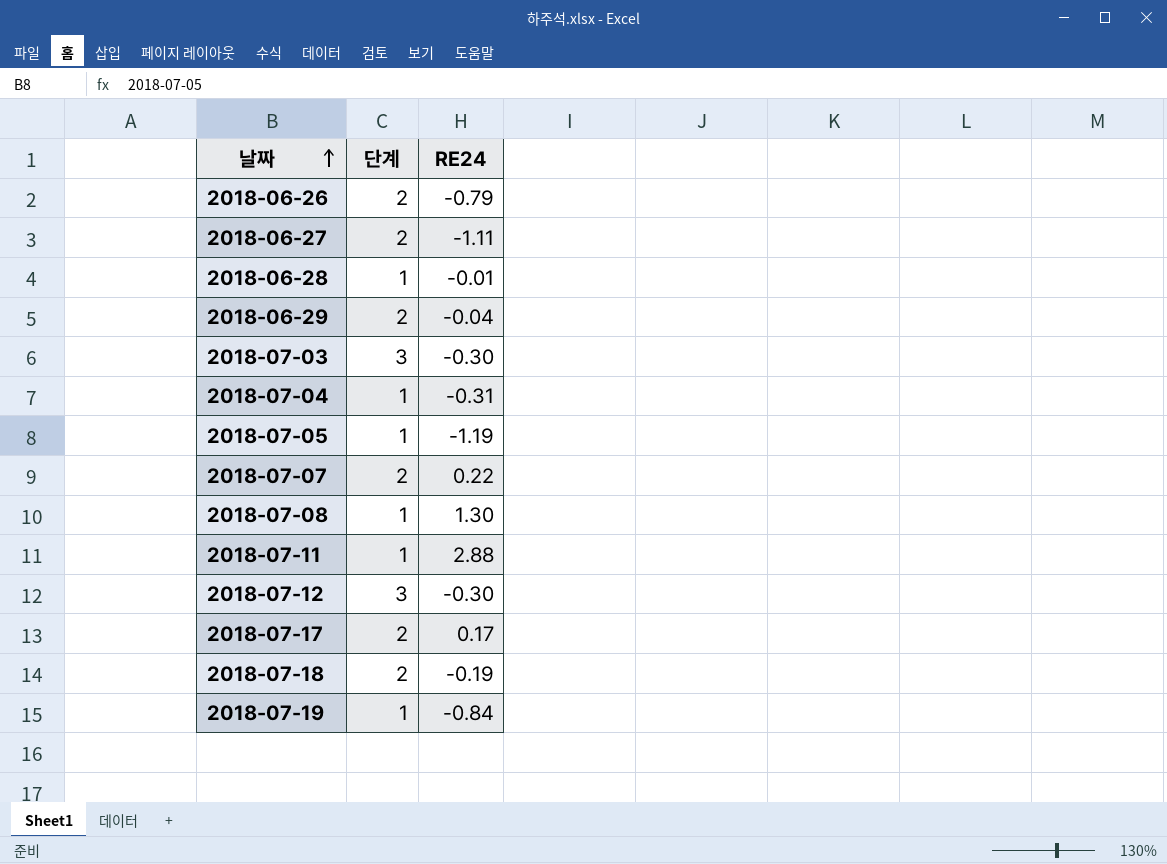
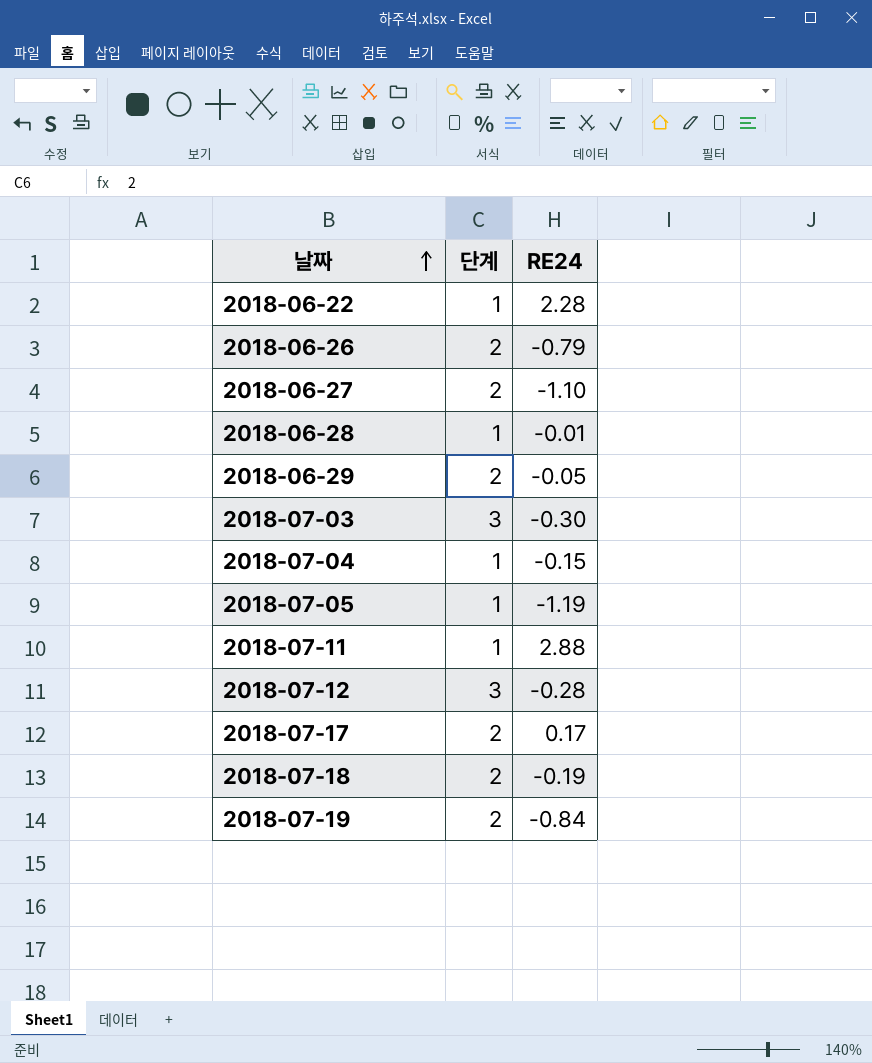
row 2018-07-07: 2 | 0.22 -> none
row 2018-07-08: 1 | 1.30 -> none
row 2018-06-22: none -> 1 | 2.28
2018-06-27 | RE24: -1.11 -> -1.10
2018-06-29 | RE24: -0.04 -> -0.05
2018-07-04 | RE24: -0.31 -> -0.15
2018-07-12 | RE24: -0.30 -> -0.28
2018-07-19 | 단계: 1 -> 2

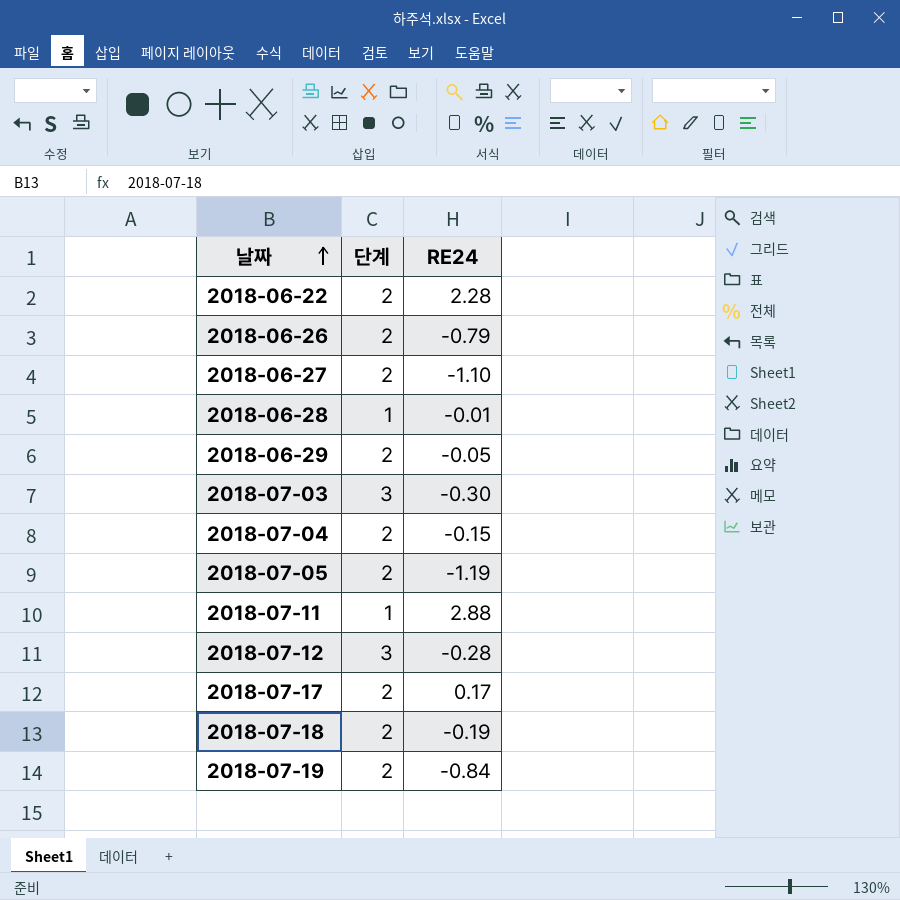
2018-06-22 | 단계: 1 -> 2
2018-07-04 | 단계: 1 -> 2
2018-07-05 | 단계: 1 -> 2

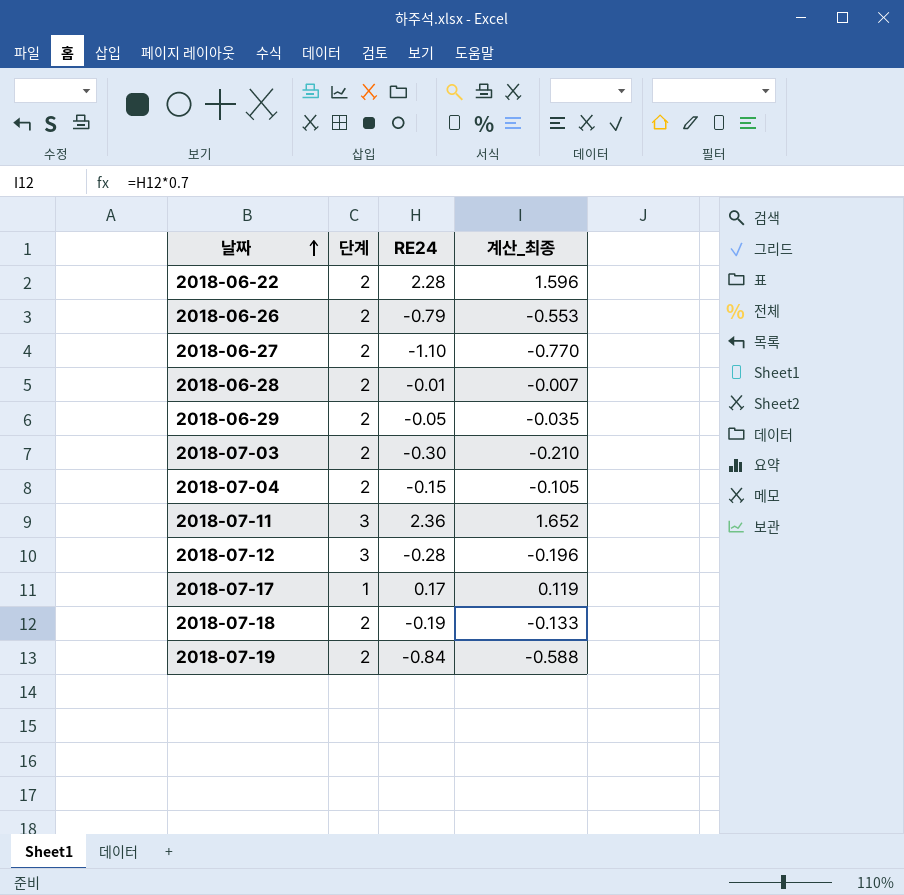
column 계산_최종 | formula: none -> [RE24] * 0.7
row 2018-07-05: 2 | -1.19 -> none
2018-06-28 | 단계: 1 -> 2
2018-07-03 | 단계: 3 -> 2
2018-07-11 | 단계: 1 -> 3
2018-07-11 | RE24: 2.88 -> 2.36
2018-07-17 | 단계: 2 -> 1

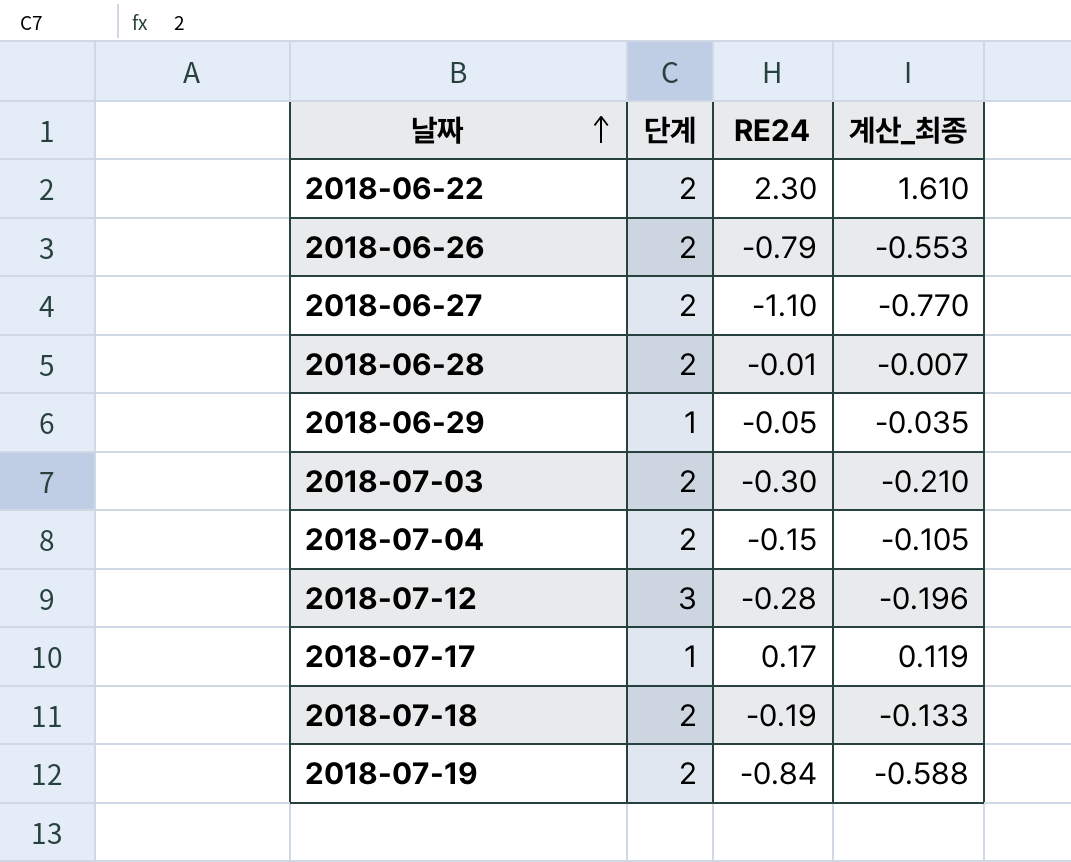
row 2018-07-11: 3 | 2.36 | 1.652 -> none
2018-06-22 | RE24: 2.28 -> 2.30
2018-06-22 | 계산_최종: 1.596 -> 1.610
2018-06-29 | 단계: 2 -> 1

